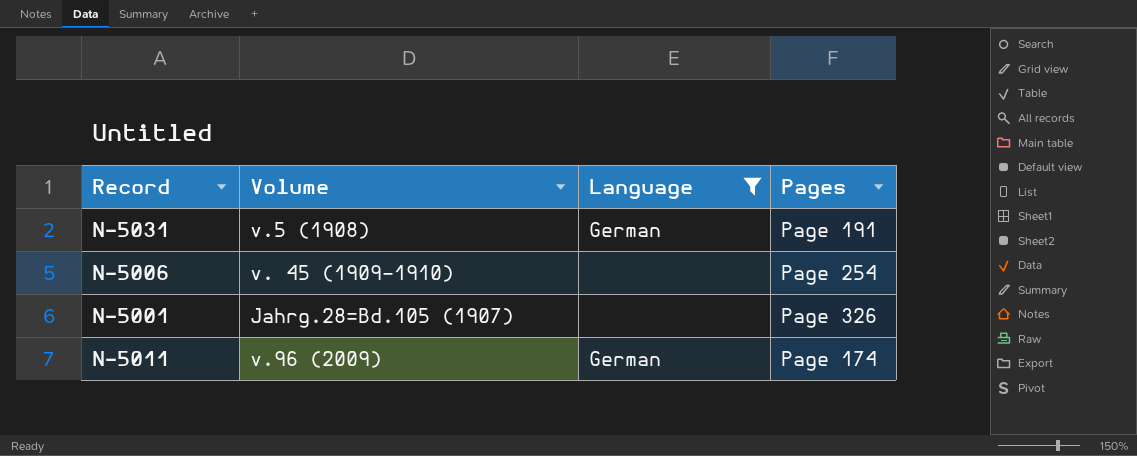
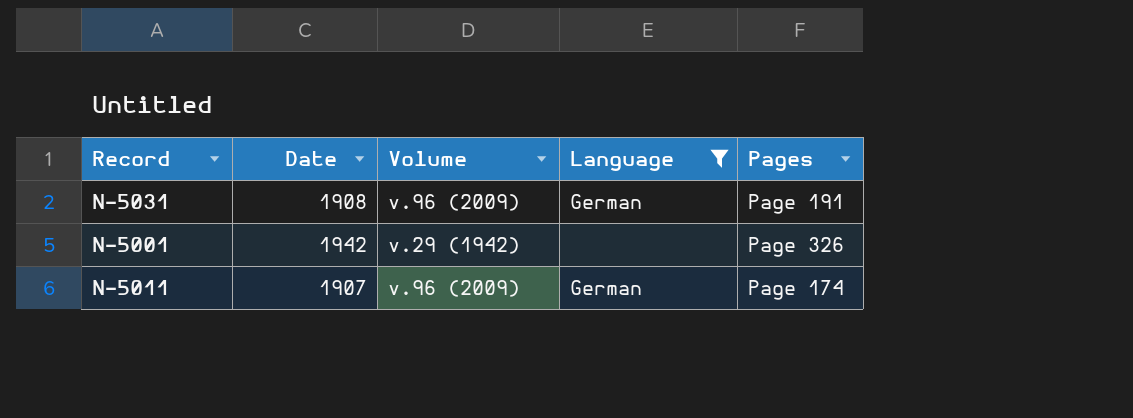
column Date | position: none -> 2
row N-5006: v. 45 (1909-1910) | none | Page 254 -> none
N-5031 | Volume: v.5 (1908) -> v.96 (2009)
N-5001 | Volume: Jahrg.28=Bd.105 (1907) -> v.29 (1942)

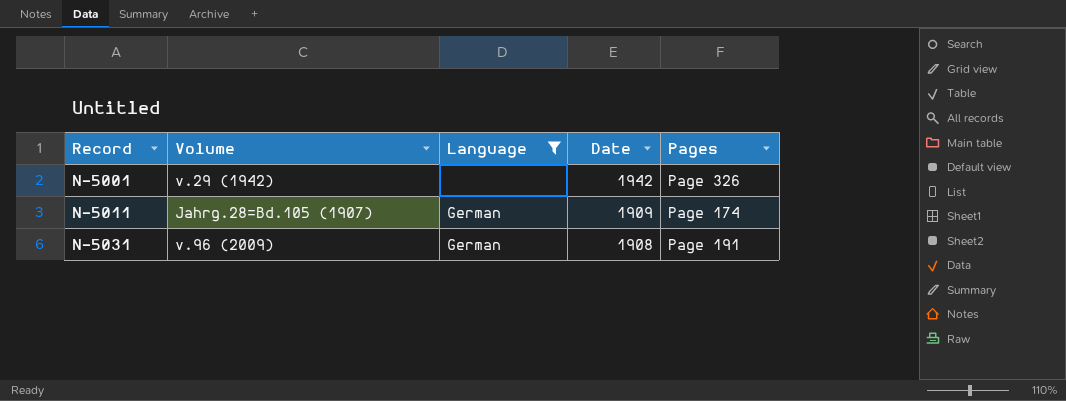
row order: none -> Record ascending
column Date | position: 2 -> 4
N-5011 | Volume: v.96 (2009) -> Jahrg.28=Bd.105 (1907)
N-5011 | Date: 1907 -> 1909

